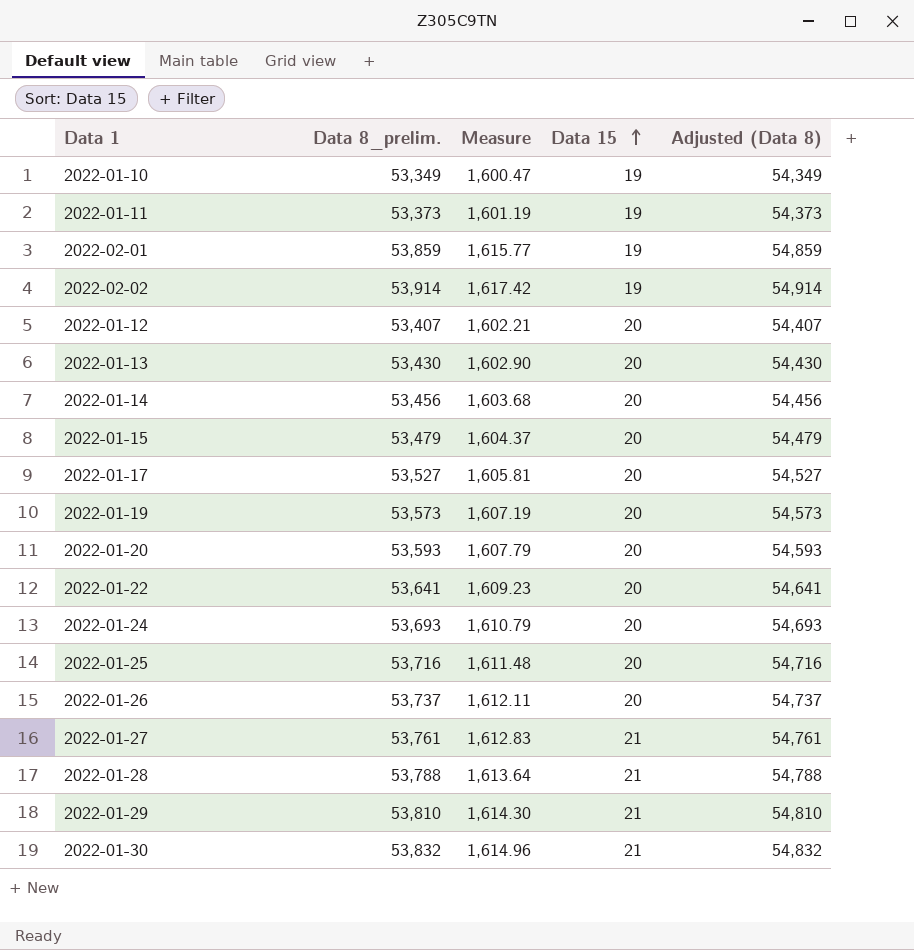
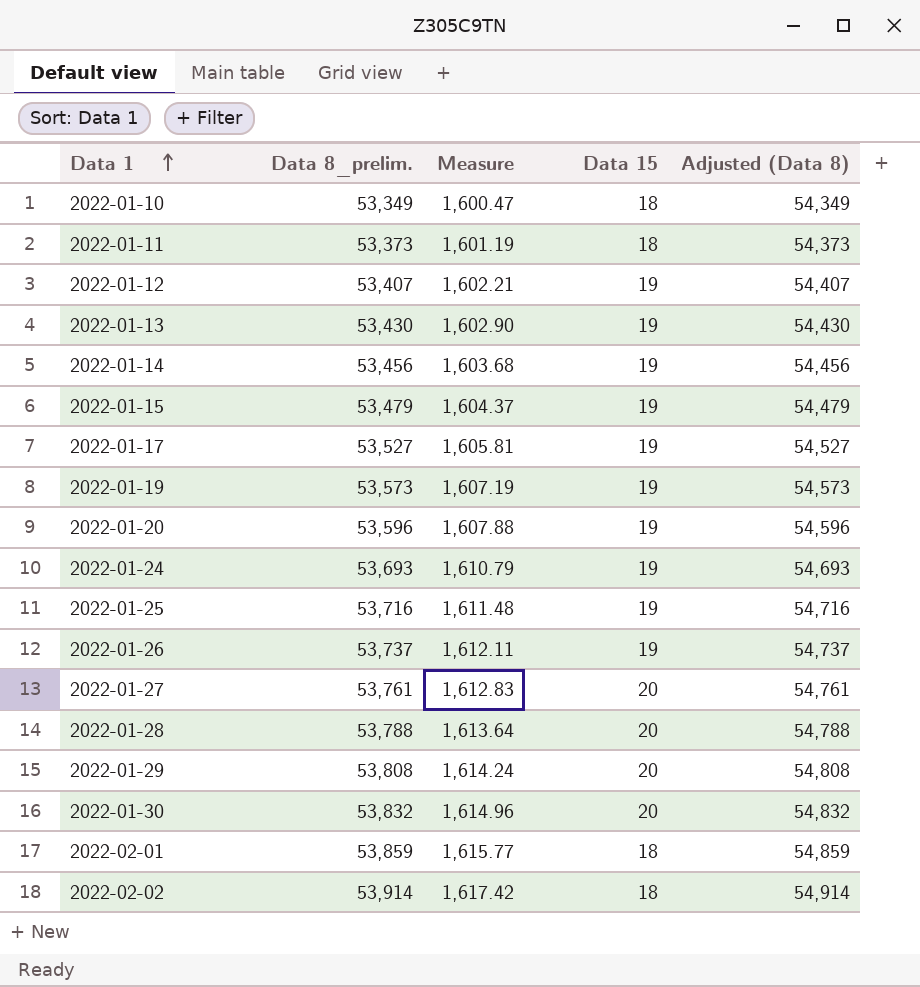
row order: Data 15 ascending -> Data 1 ascending
row 2022-01-22: 53,641 | 1,609.23 | 20 | 54,641 -> none
2022-01-10 | Data 15: 19 -> 18
2022-01-11 | Data 15: 19 -> 18
2022-01-12 | Data 15: 20 -> 19
2022-01-13 | Data 15: 20 -> 19
2022-01-14 | Data 15: 20 -> 19
2022-01-15 | Data 15: 20 -> 19
2022-01-17 | Data 15: 20 -> 19
2022-01-19 | Data 15: 20 -> 19
2022-01-20 | Data 8_prelim.: 53,593 -> 53,596
2022-01-20 | Measure: 1,607.79 -> 1,607.88
2022-01-20 | Data 15: 20 -> 19
2022-01-20 | Adjusted (Data 8): 54,593 -> 54,596
2022-01-24 | Data 15: 20 -> 19
2022-01-25 | Data 15: 20 -> 19
2022-01-26 | Data 15: 20 -> 19
2022-01-27 | Data 15: 21 -> 20
2022-01-28 | Data 15: 21 -> 20
2022-01-29 | Data 8_prelim.: 53,810 -> 53,808
2022-01-29 | Measure: 1,614.30 -> 1,614.24
2022-01-29 | Data 15: 21 -> 20
2022-01-29 | Adjusted (Data 8): 54,810 -> 54,808
2022-01-30 | Data 15: 21 -> 20
2022-02-01 | Data 15: 19 -> 18
2022-02-02 | Data 15: 19 -> 18

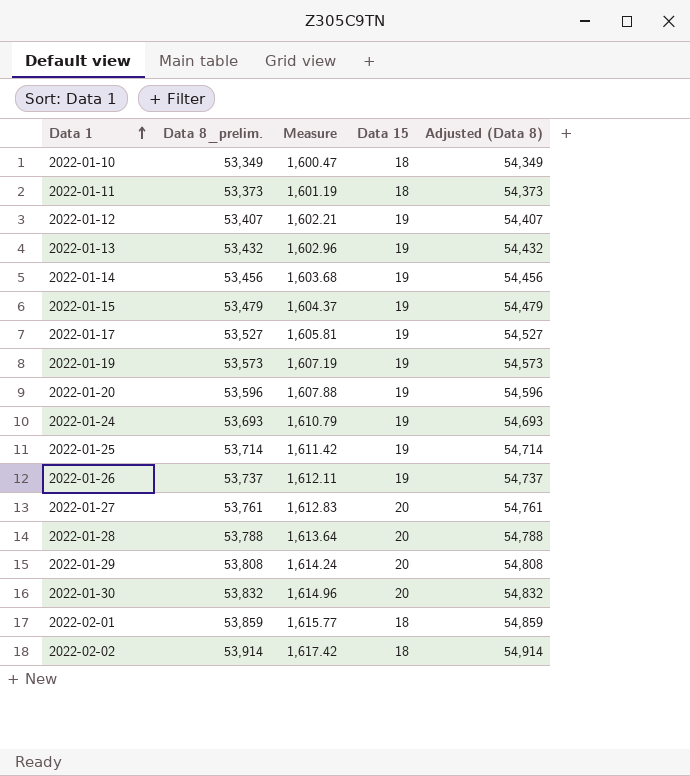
2022-01-13 | Data 8_prelim.: 53,430 -> 53,432
2022-01-13 | Measure: 1,602.90 -> 1,602.96
2022-01-13 | Adjusted (Data 8): 54,430 -> 54,432
2022-01-25 | Data 8_prelim.: 53,716 -> 53,714
2022-01-25 | Measure: 1,611.48 -> 1,611.42
2022-01-25 | Adjusted (Data 8): 54,716 -> 54,714

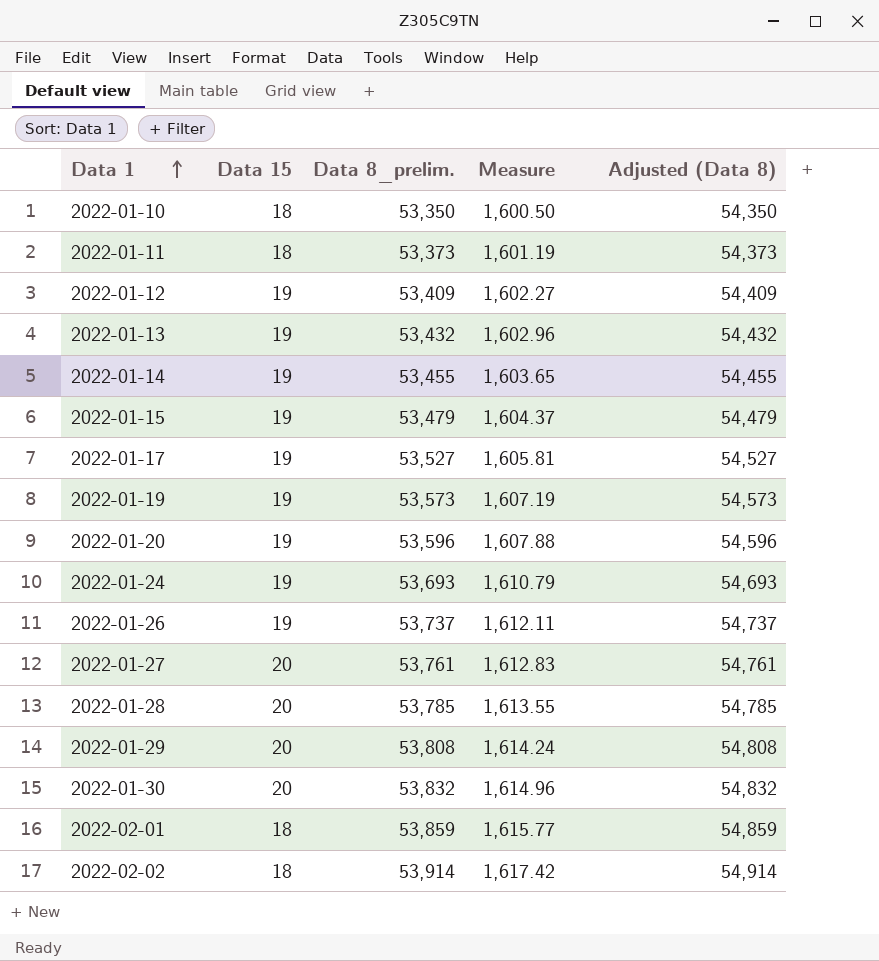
column Data 15 | position: 4 -> 2
row 2022-01-25: 53,714 | 1,611.42 | 19 | 54,714 -> none
2022-01-10 | Data 8_prelim.: 53,349 -> 53,350
2022-01-10 | Measure: 1,600.47 -> 1,600.50
2022-01-10 | Adjusted (Data 8): 54,349 -> 54,350
2022-01-12 | Data 8_prelim.: 53,407 -> 53,409
2022-01-12 | Measure: 1,602.21 -> 1,602.27
2022-01-12 | Adjusted (Data 8): 54,407 -> 54,409
2022-01-14 | Data 8_prelim.: 53,456 -> 53,455
2022-01-14 | Measure: 1,603.68 -> 1,603.65
2022-01-14 | Adjusted (Data 8): 54,456 -> 54,455
2022-01-28 | Data 8_prelim.: 53,788 -> 53,785
2022-01-28 | Measure: 1,613.64 -> 1,613.55
2022-01-28 | Adjusted (Data 8): 54,788 -> 54,785

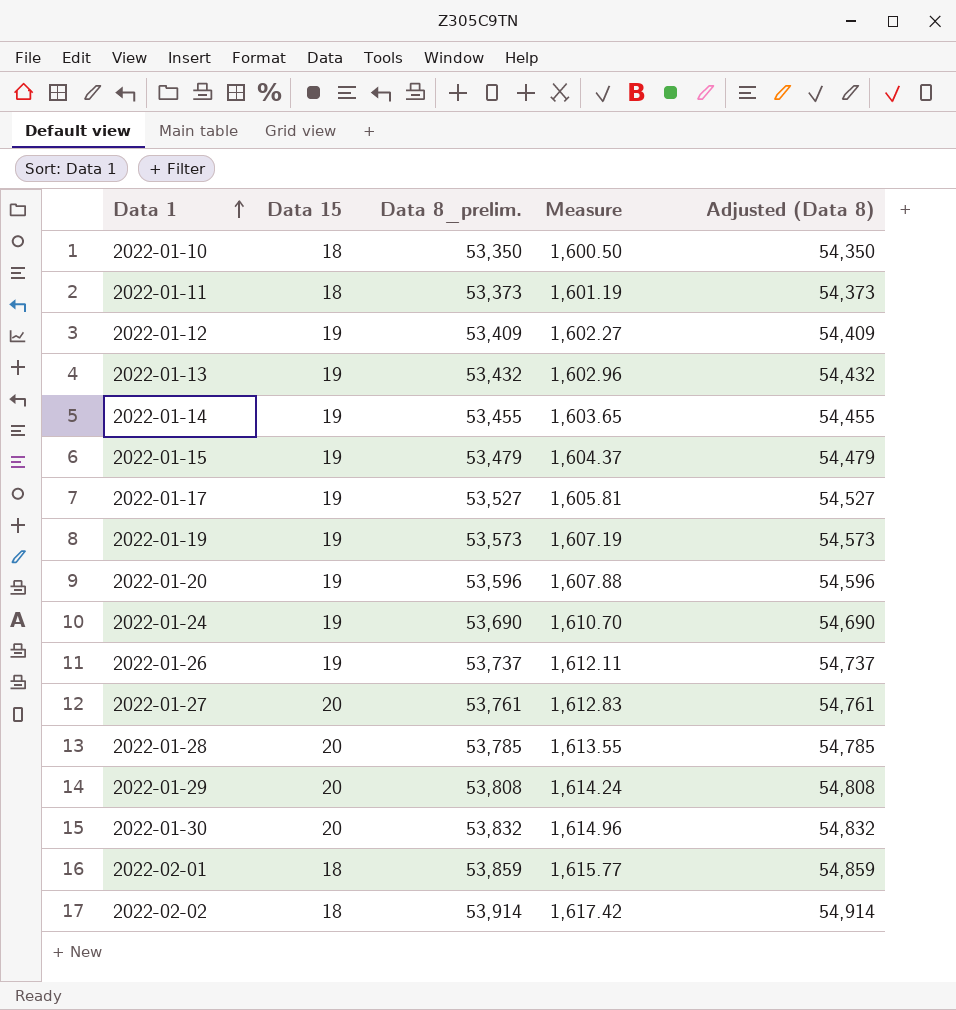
2022-01-24 | Data 8_prelim.: 53,693 -> 53,690
2022-01-24 | Measure: 1,610.79 -> 1,610.70
2022-01-24 | Adjusted (Data 8): 54,693 -> 54,690

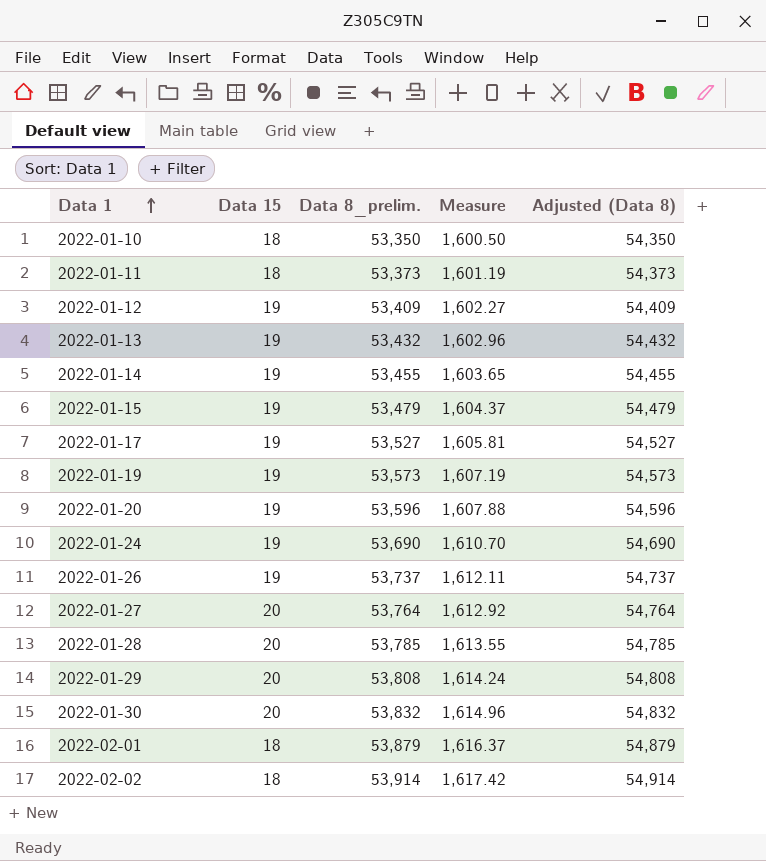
2022-01-27 | Data 8_prelim.: 53,761 -> 53,764
2022-01-27 | Measure: 1,612.83 -> 1,612.92
2022-01-27 | Adjusted (Data 8): 54,761 -> 54,764
2022-02-01 | Data 8_prelim.: 53,859 -> 53,879
2022-02-01 | Measure: 1,615.77 -> 1,616.37
2022-02-01 | Adjusted (Data 8): 54,859 -> 54,879

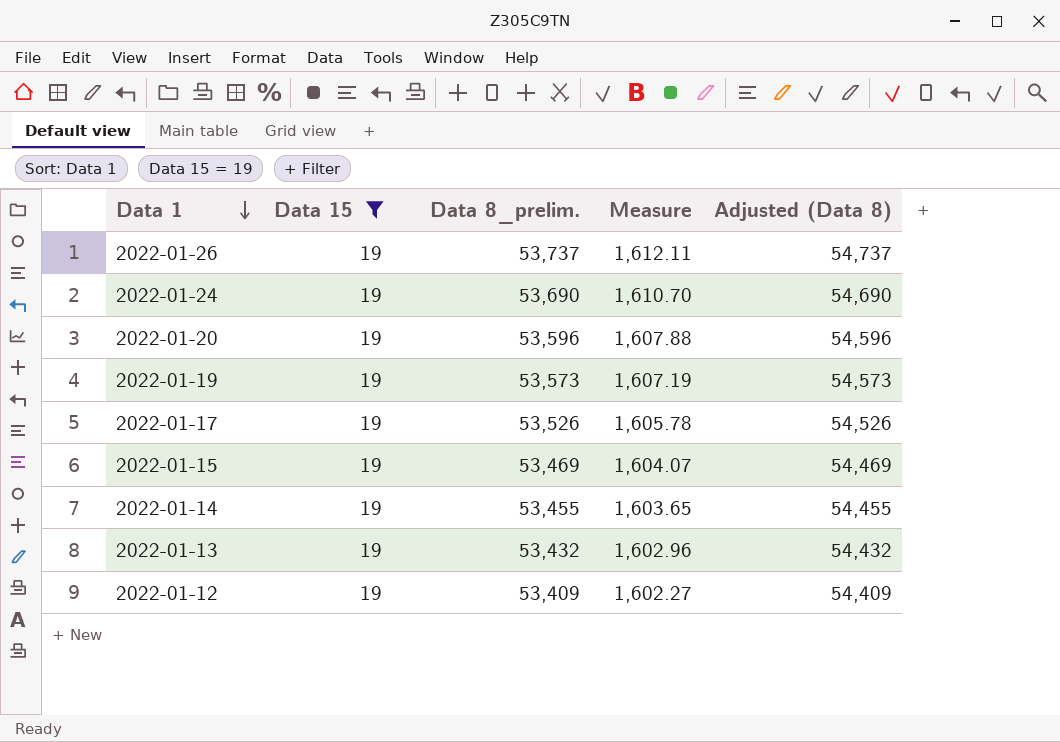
filter: none -> Data 15 = 19
row order: Data 1 ascending -> Data 1 descending
2022-01-17 | Data 8_prelim.: 53,527 -> 53,526
2022-01-17 | Measure: 1,605.81 -> 1,605.78
2022-01-17 | Adjusted (Data 8): 54,527 -> 54,526
2022-01-15 | Data 8_prelim.: 53,479 -> 53,469
2022-01-15 | Measure: 1,604.37 -> 1,604.07
2022-01-15 | Adjusted (Data 8): 54,479 -> 54,469

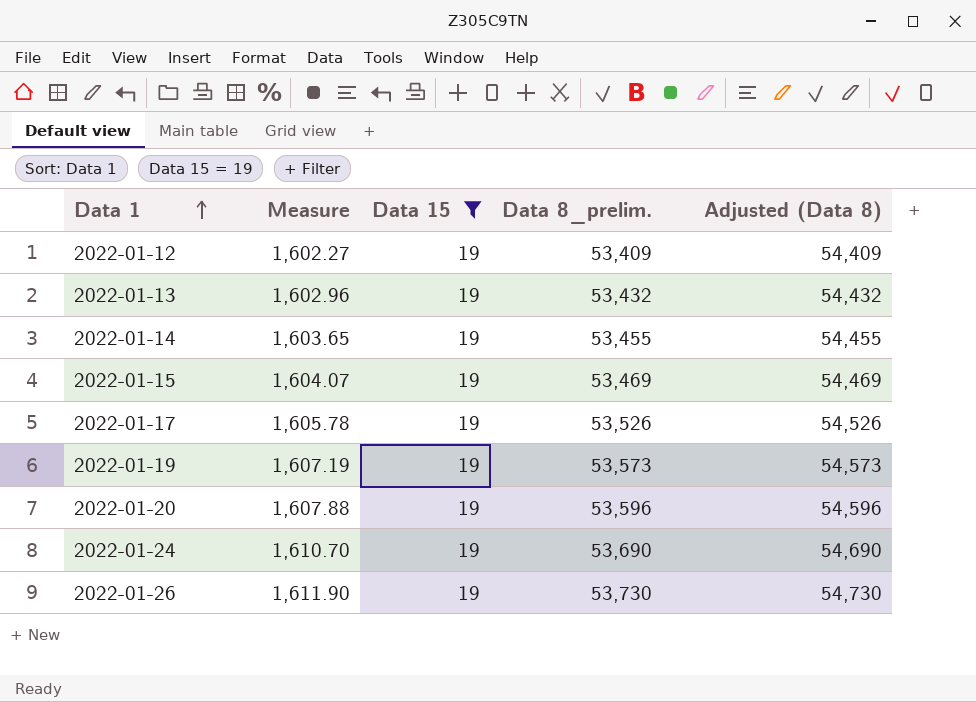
row order: Data 1 descending -> Data 1 ascending
column Measure | position: 4 -> 2
2022-01-26 | Measure: 1,612.11 -> 1,611.90
2022-01-26 | Data 8_prelim.: 53,737 -> 53,730
2022-01-26 | Adjusted (Data 8): 54,737 -> 54,730

